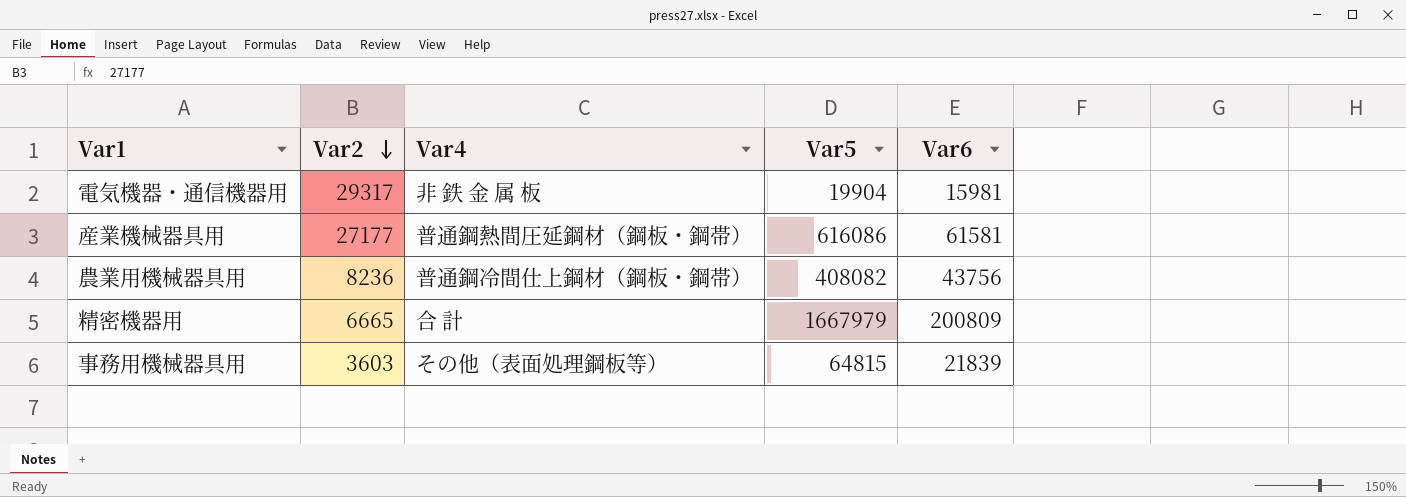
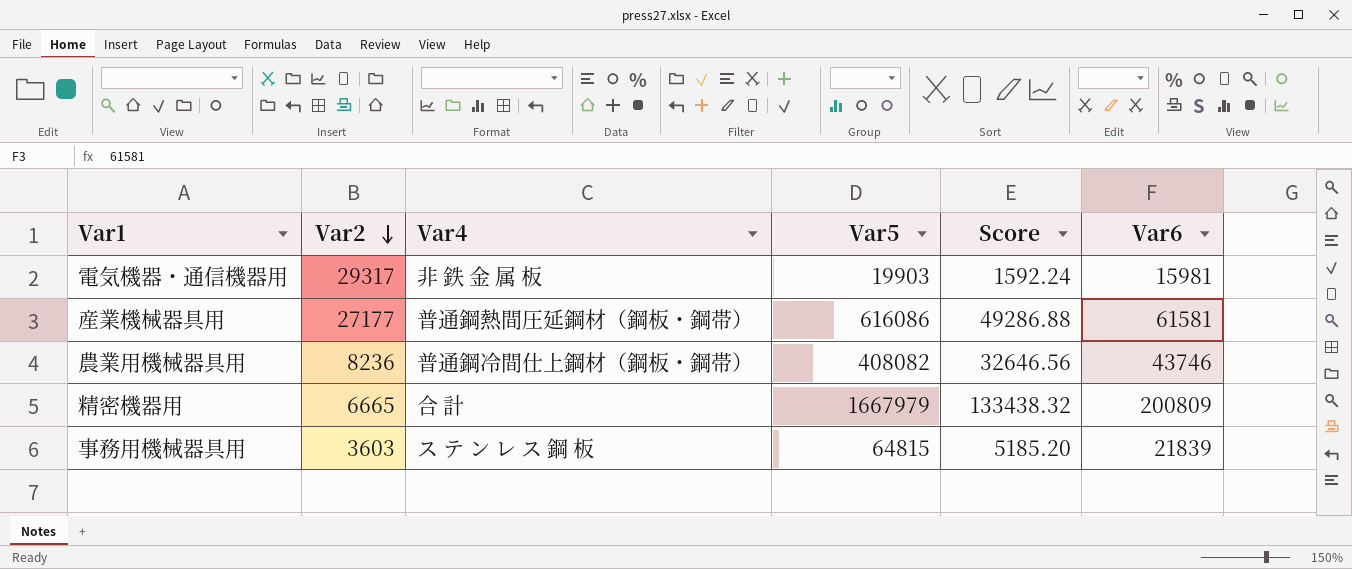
column Score | formula: none -> [Var5] * 0.08
電気機器・通信機器用 | Var5: 19904 -> 19903
農業用機械器具用 | Var6: 43756 -> 43746
事務用機械器具用 | Var4: その他（表面処理鋼板等） -> ス テ ン レ ス 鋼 板

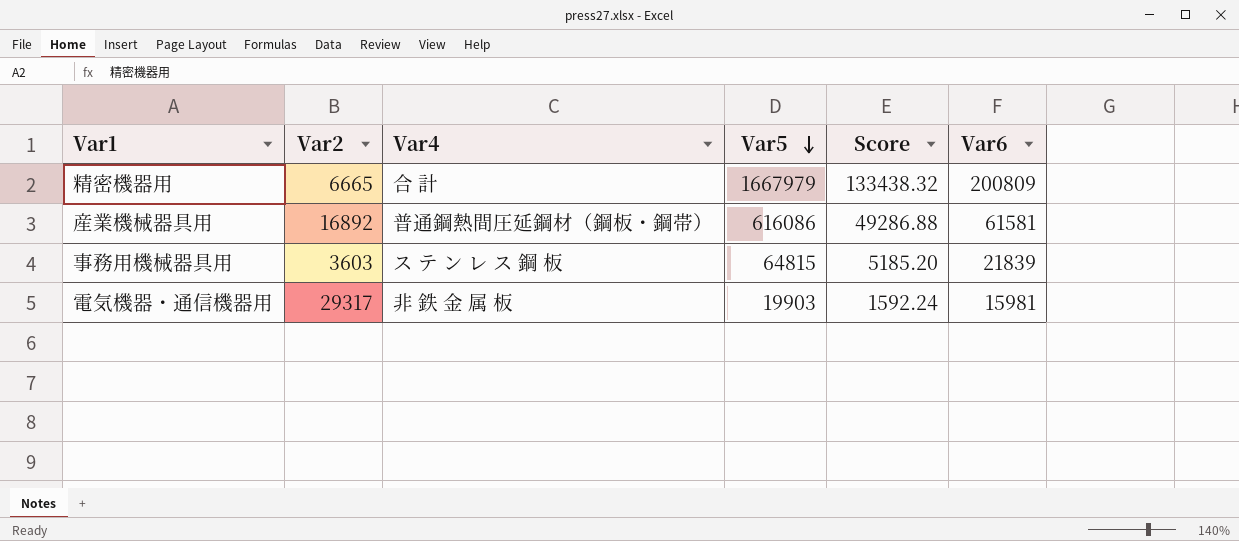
row order: Var2 descending -> Var5 descending
row 農業用機械器具用: 8236 | 普通鋼冷間仕上鋼材（鋼板・鋼帯） | 408082 | 32646.56 | 43746 -> none
産業機械器具用 | Var2: 27177 -> 16892

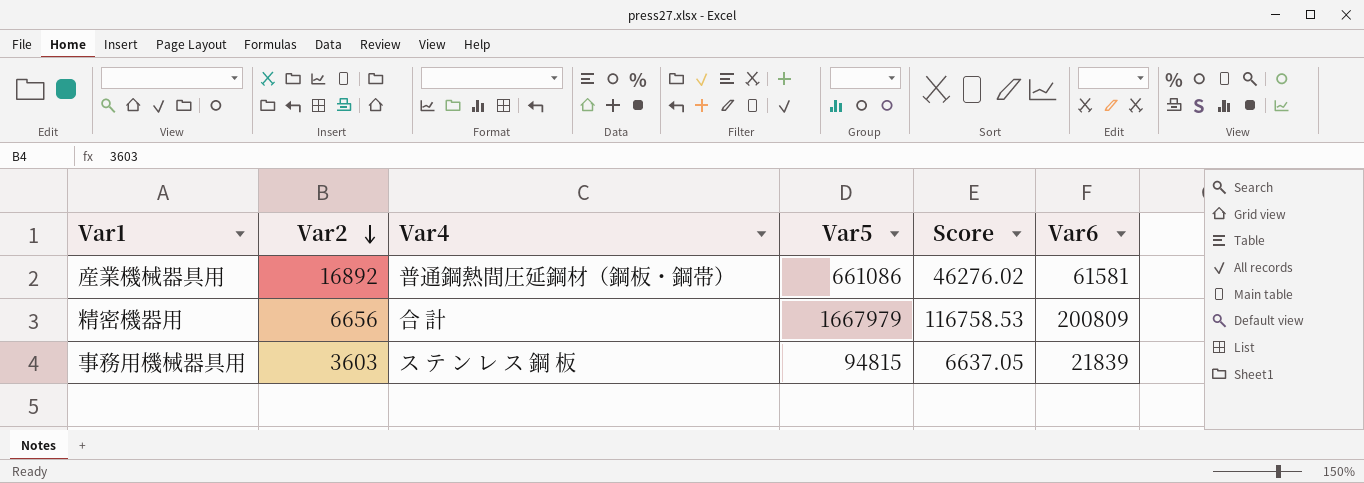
row order: Var5 descending -> Var2 descending
column Score | formula: [Var5] * 0.08 -> [Var5] * 0.07
row 電気機器・通信機器用: 29317 | 非 鉄 金 属 板 | 19903 | 1592.24 | 15981 -> none
産業機械器具用 | Var5: 616086 -> 661086
精密機器用 | Var2: 6665 -> 6656
事務用機械器具用 | Var5: 64815 -> 94815

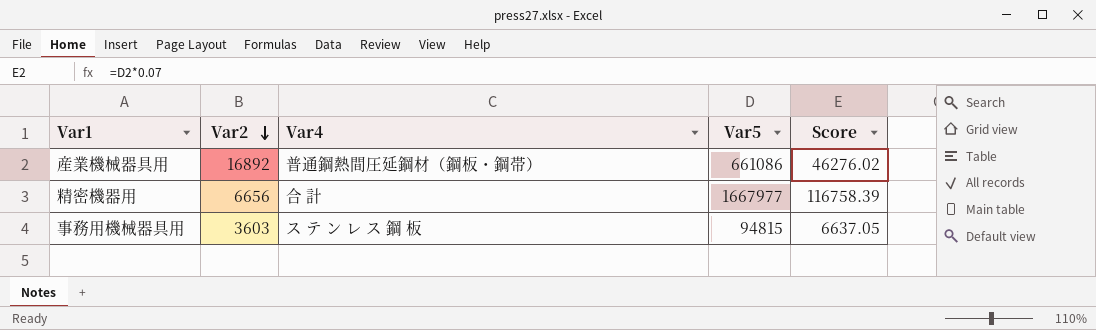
column Var6 | position: 6 -> none
精密機器用 | Var5: 1667979 -> 1667977
精密機器用 | Score: 116758.53 -> 116758.39

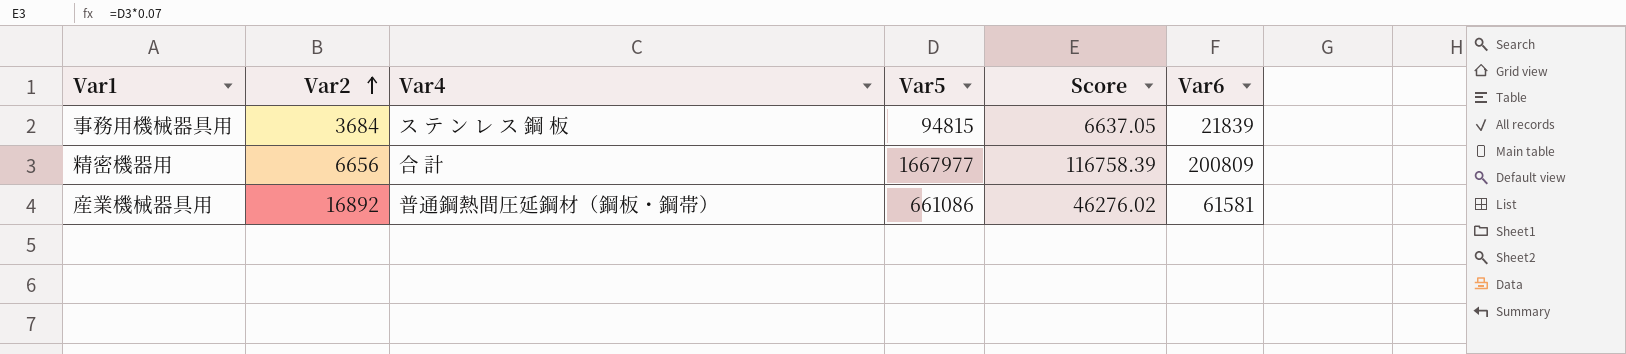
row order: Var2 descending -> Var2 ascending
column Var6 | position: none -> 6
事務用機械器具用 | Var2: 3603 -> 3684

